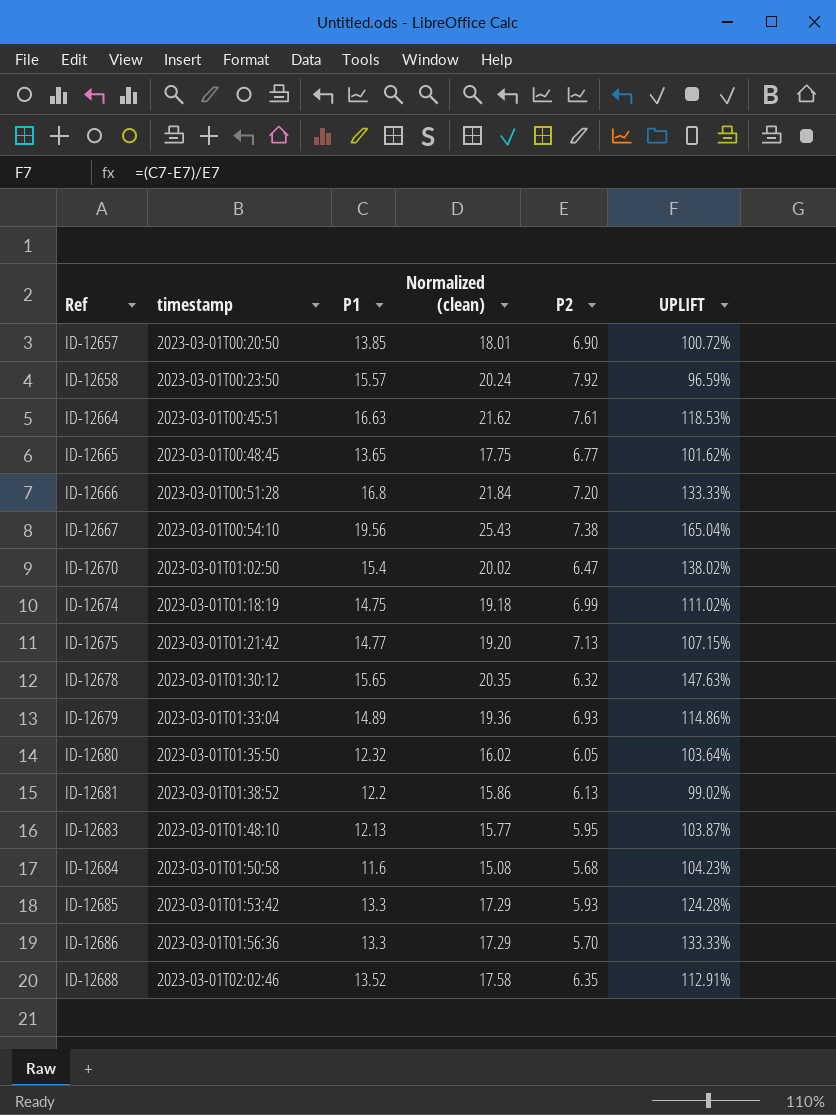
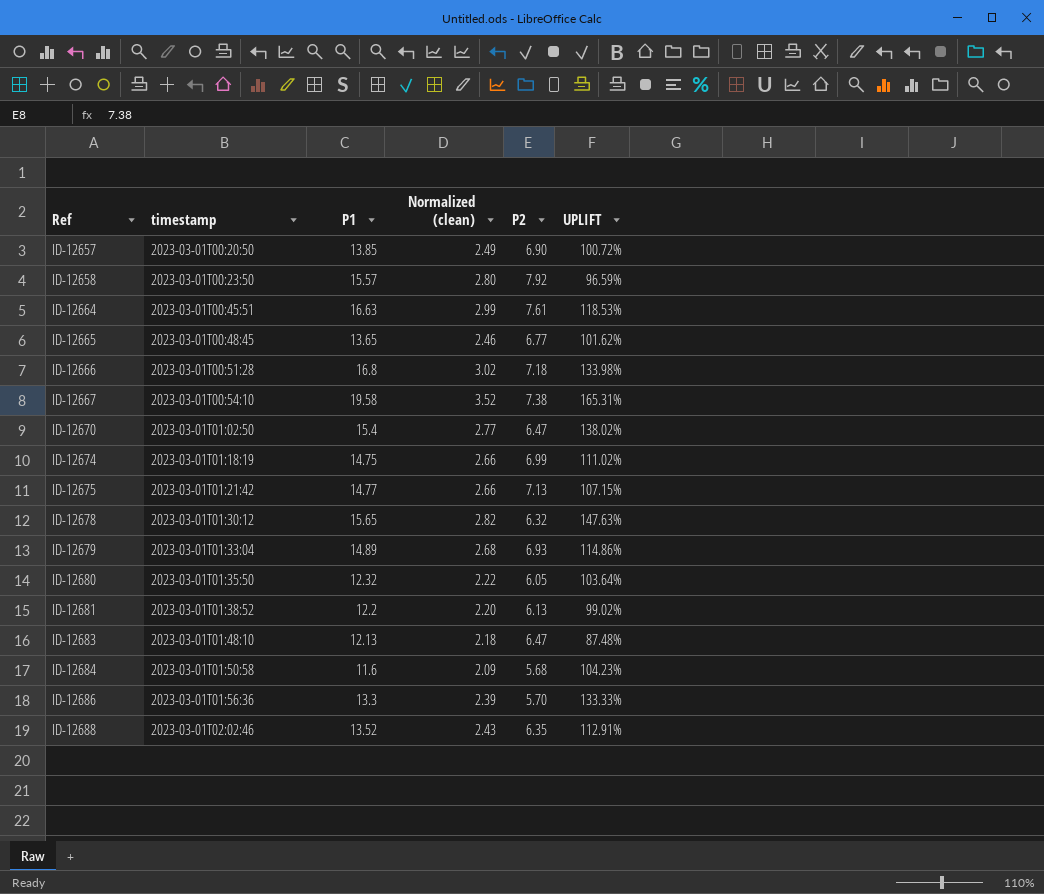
column Normalized (clean) | formula: [P1] * 1.3 -> [P1] * 0.18
row ID-12685: 2023-03-01T01:53:42 | 13.3 | 17.29 | 5.93 | 124.28% -> none
ID-12666 | P2: 7.20 -> 7.18
ID-12666 | UPLIFT: 133.33% -> 133.98%
ID-12667 | P1: 19.56 -> 19.58
ID-12667 | UPLIFT: 165.04% -> 165.31%
ID-12683 | P2: 5.95 -> 6.47
ID-12683 | UPLIFT: 103.87% -> 87.48%

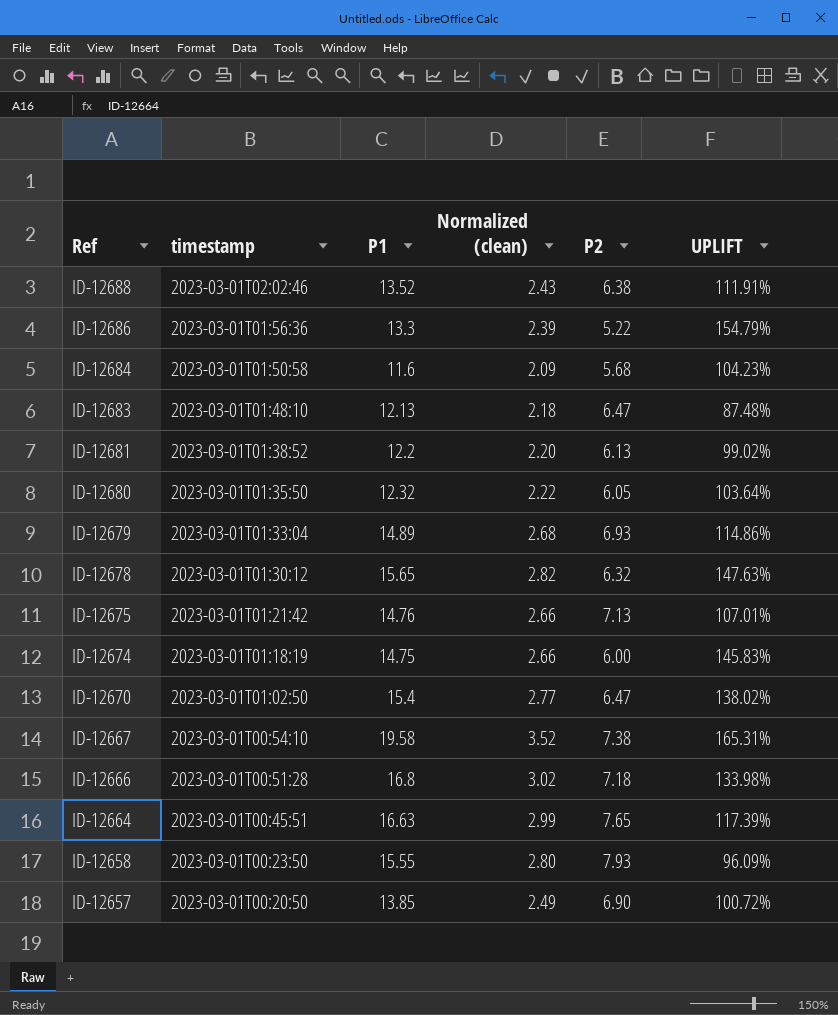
row order: Ref ascending -> Ref descending
row ID-12665: 2023-03-01T00:48:45 | 13.65 | 2.46 | 6.77 | 101.62% -> none
ID-12688 | P2: 6.35 -> 6.38
ID-12688 | UPLIFT: 112.91% -> 111.91%
ID-12686 | P2: 5.70 -> 5.22
ID-12686 | UPLIFT: 133.33% -> 154.79%
ID-12675 | P1: 14.77 -> 14.76
ID-12675 | UPLIFT: 107.15% -> 107.01%
ID-12674 | P2: 6.99 -> 6.00
ID-12674 | UPLIFT: 111.02% -> 145.83%
ID-12664 | P2: 7.61 -> 7.65
ID-12664 | UPLIFT: 118.53% -> 117.39%
ID-12658 | P1: 15.57 -> 15.55
ID-12658 | P2: 7.92 -> 7.93
ID-12658 | UPLIFT: 96.59% -> 96.09%

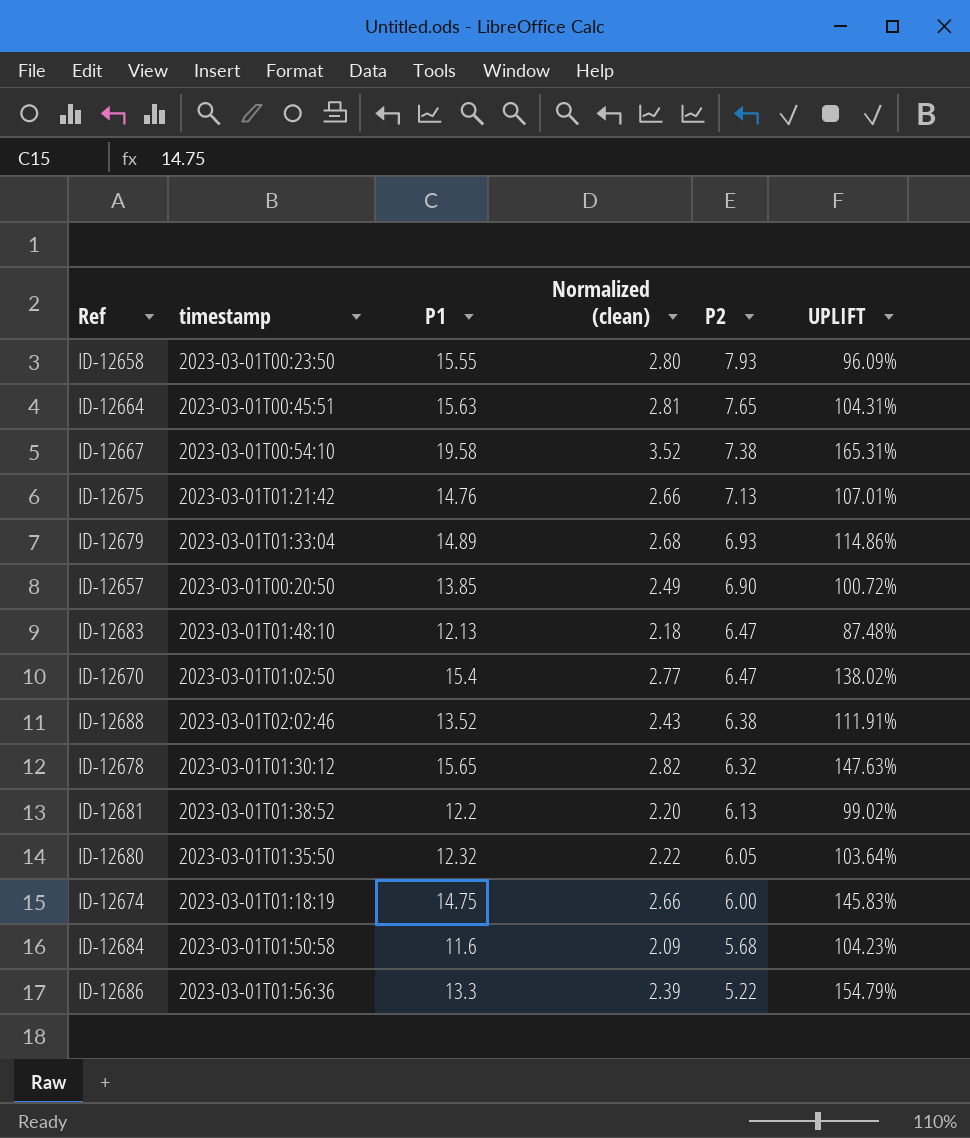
row order: Ref descending -> P2 descending
row ID-12666: 2023-03-01T00:51:28 | 16.8 | 3.02 | 7.18 | 133.98% -> none
ID-12664 | P1: 16.63 -> 15.63
ID-12664 | Normalized (clean): 2.99 -> 2.81
ID-12664 | UPLIFT: 117.39% -> 104.31%

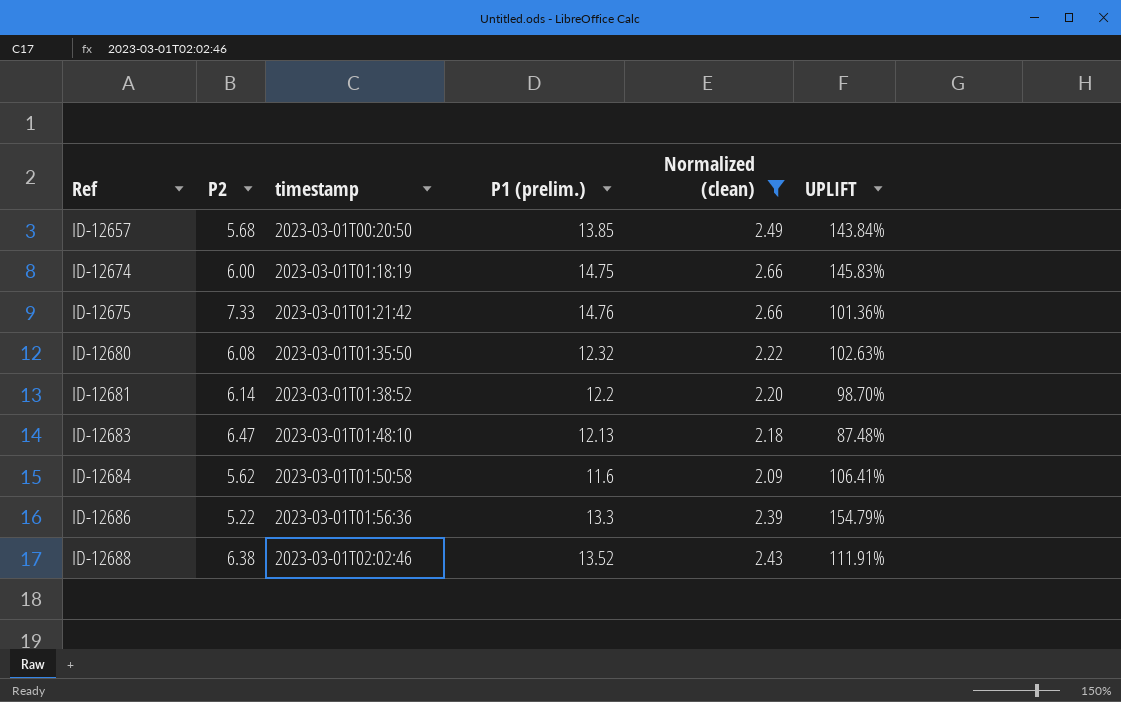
filter: none -> Normalized (clean) <= 2.66
row order: P2 descending -> Ref ascending
column P2 | position: 5 -> 2
column name: P1 -> P1 (prelim.)
ID-12657 | P2: 6.90 -> 5.68
ID-12657 | UPLIFT: 100.72% -> 143.84%
ID-12675 | P2: 7.13 -> 7.33
ID-12675 | UPLIFT: 107.01% -> 101.36%
ID-12680 | P2: 6.05 -> 6.08
ID-12680 | UPLIFT: 103.64% -> 102.63%
ID-12681 | P2: 6.13 -> 6.14
ID-12681 | UPLIFT: 99.02% -> 98.70%
ID-12684 | P2: 5.68 -> 5.62
ID-12684 | UPLIFT: 104.23% -> 106.41%

